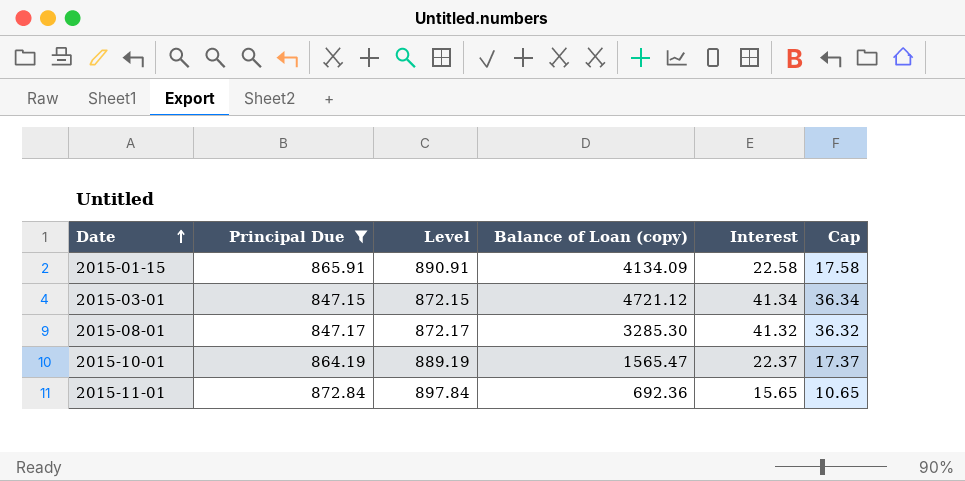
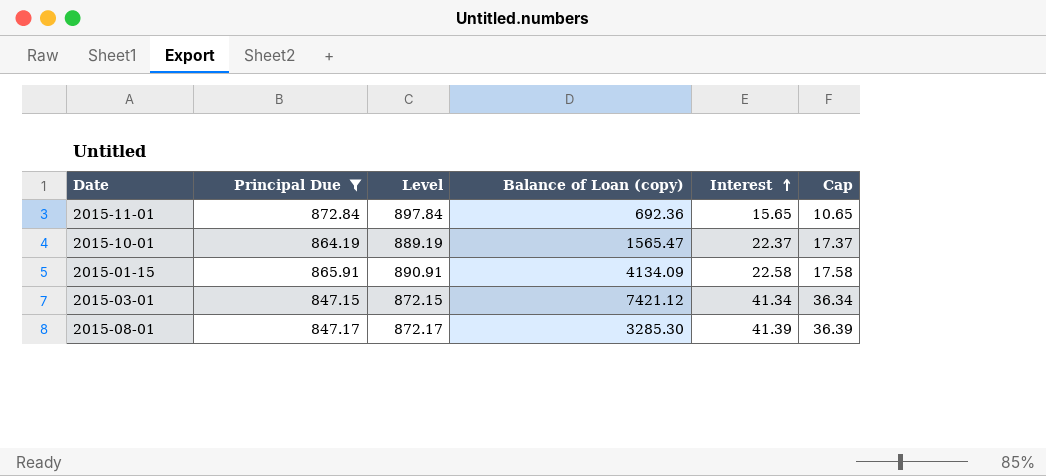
row order: Date ascending -> Interest ascending
2015-03-01 | Balance of Loan (copy): 4721.12 -> 7421.12
2015-08-01 | Interest: 41.32 -> 41.39
2015-08-01 | Cap: 36.32 -> 36.39

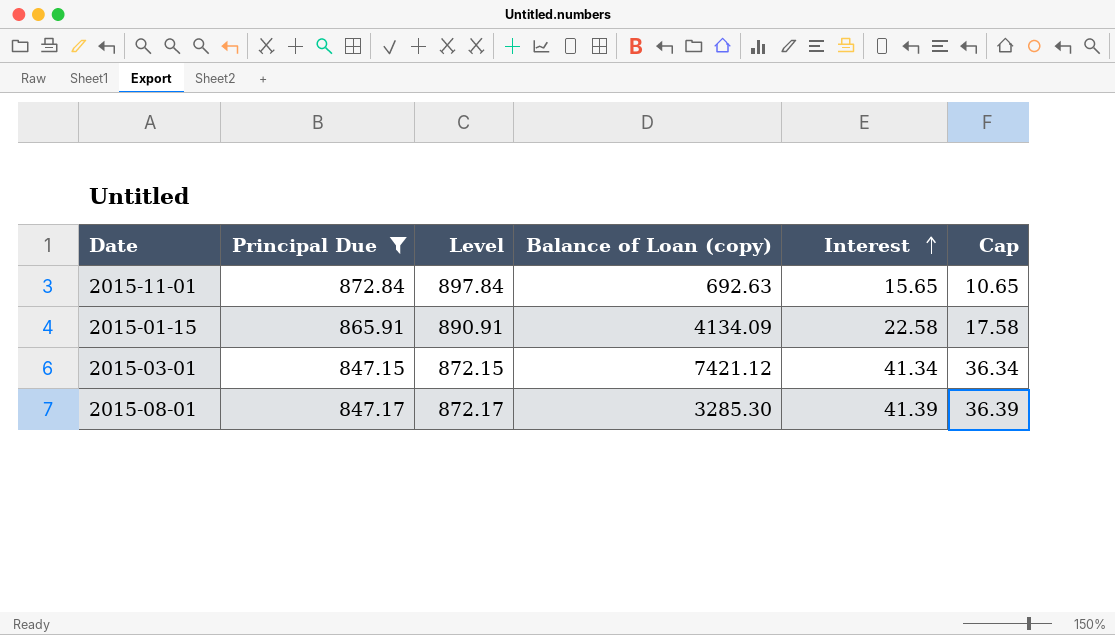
row 2015-10-01: 864.19 | 889.19 | 1565.47 | 22.37 | 17.37 -> none
2015-11-01 | Balance of Loan (copy): 692.36 -> 692.63

